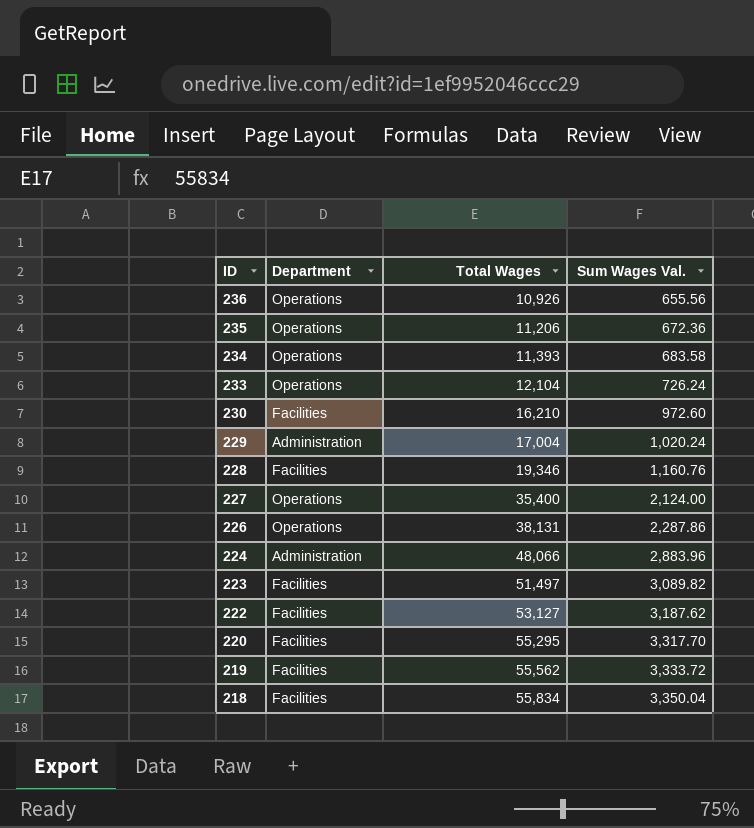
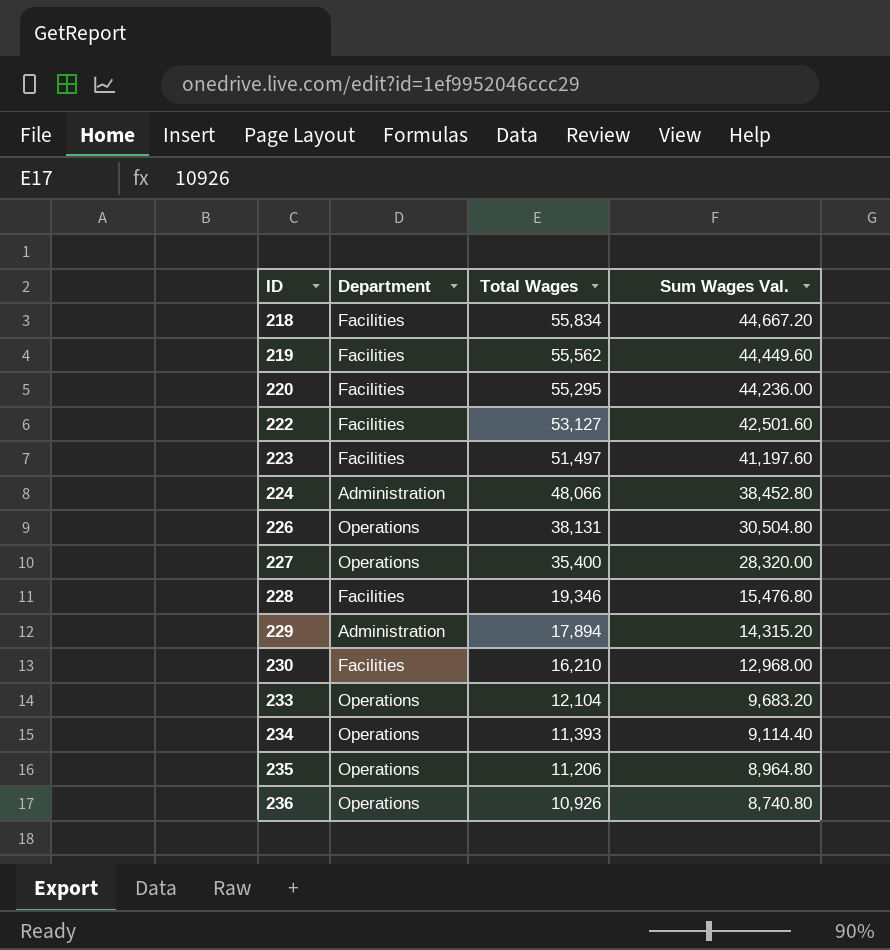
row order: ID descending -> ID ascending
column Sum Wages Val. | formula: [Total Wages] * 0.06 -> [Total Wages] * 0.8
229 | Total Wages: 17,004 -> 17,894

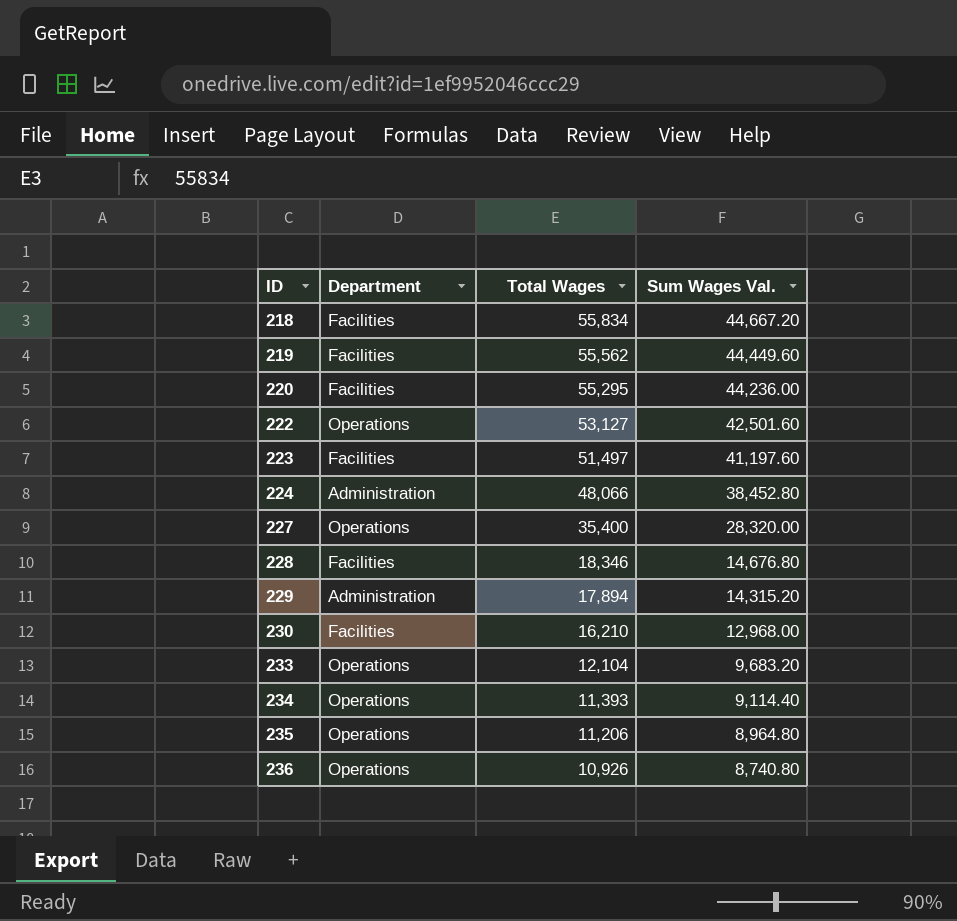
row 226: Operations | 38,131 | 30,504.80 -> none
222 | Department: Facilities -> Operations
228 | Total Wages: 19,346 -> 18,346
228 | Sum Wages Val.: 15,476.80 -> 14,676.80

